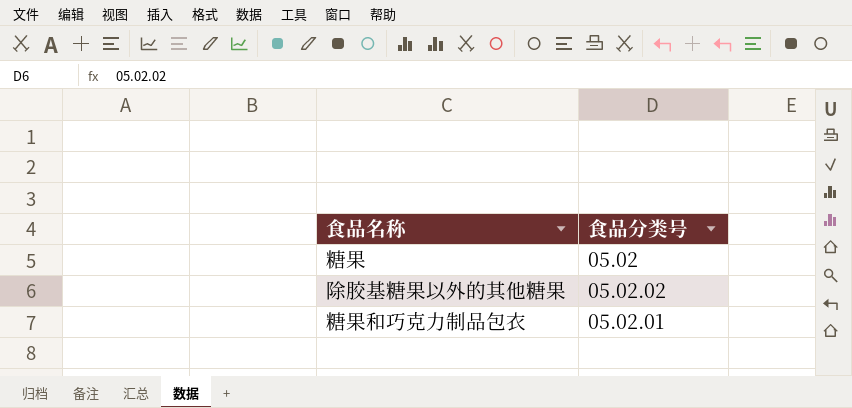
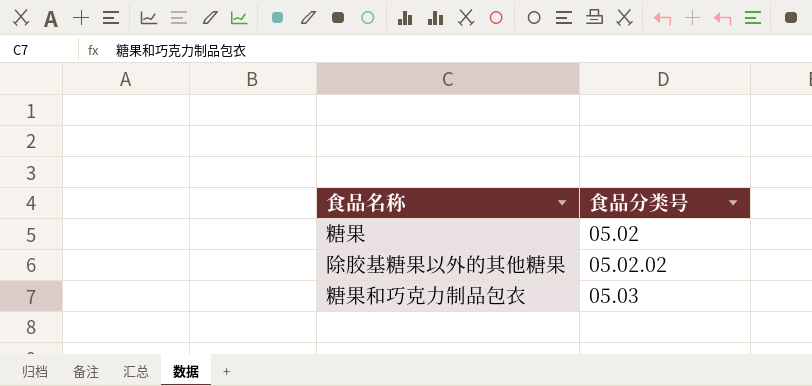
糖果和巧克力制品包衣 | 食品分类号: 05.02.01 -> 05.03

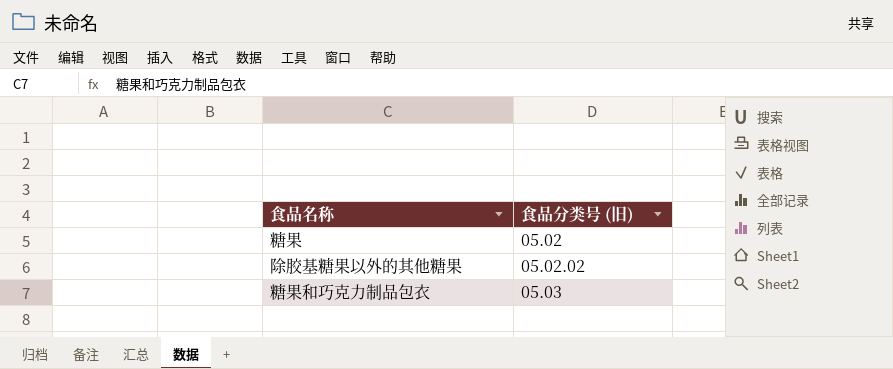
column name: 食品分类号 -> 食品分类号 (旧)

